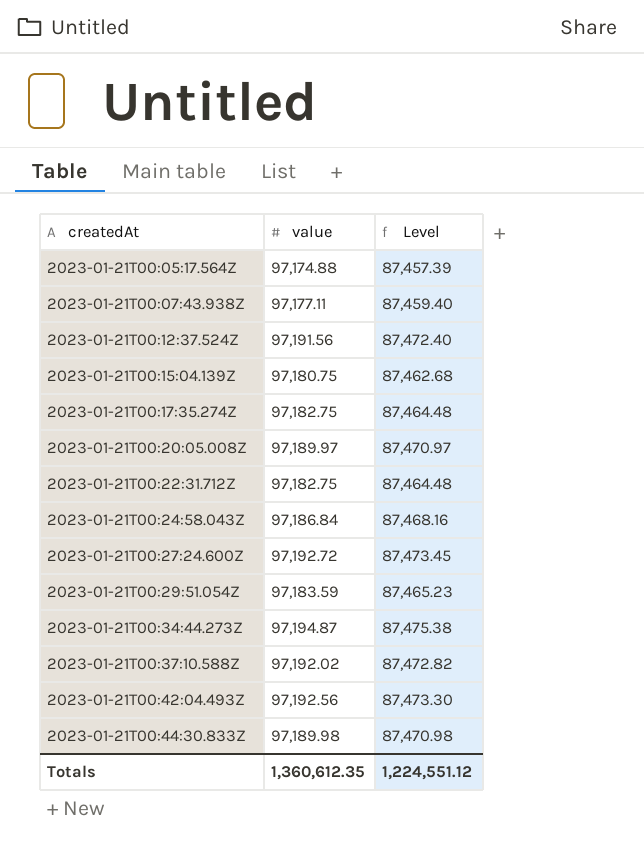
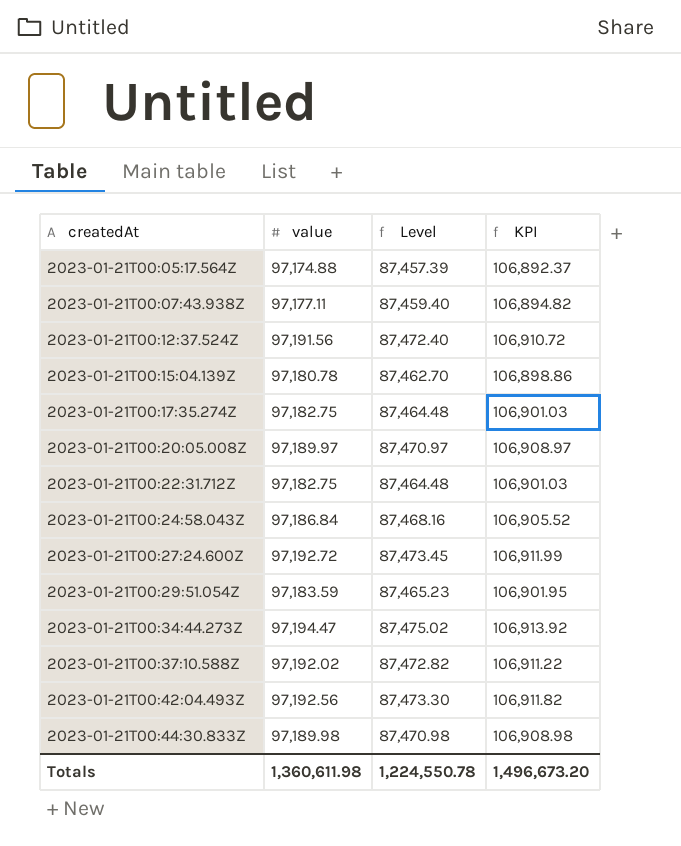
column KPI | formula: none -> [value] * 1.1
2023-01-21T00:15:04.139Z | value: 97,180.75 -> 97,180.78
2023-01-21T00:15:04.139Z | Level: 87,462.68 -> 87,462.70
2023-01-21T00:34:44.273Z | value: 97,194.87 -> 97,194.47
2023-01-21T00:34:44.273Z | Level: 87,475.38 -> 87,475.02
Totals | value: 1,360,612.35 -> 1,360,611.98
Totals | Level: 1,224,551.12 -> 1,224,550.78

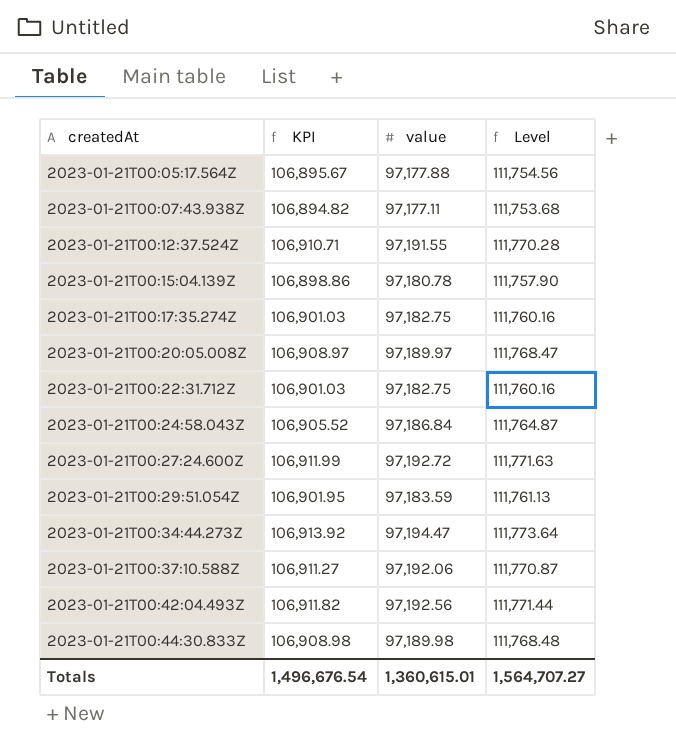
column KPI | position: 4 -> 2
column Level | formula: [value] * 0.9 -> [value] * 1.15
2023-01-21T00:05:17.564Z | KPI: 106,892.37 -> 106,895.67
2023-01-21T00:05:17.564Z | value: 97,174.88 -> 97,177.88
2023-01-21T00:12:37.524Z | KPI: 106,910.72 -> 106,910.71
2023-01-21T00:12:37.524Z | value: 97,191.56 -> 97,191.55
2023-01-21T00:37:10.588Z | KPI: 106,911.22 -> 106,911.27
2023-01-21T00:37:10.588Z | value: 97,192.02 -> 97,192.06
Totals | KPI: 1,496,673.20 -> 1,496,676.54
Totals | value: 1,360,611.98 -> 1,360,615.01
Totals | Level: 1,224,550.78 -> 1,564,707.27

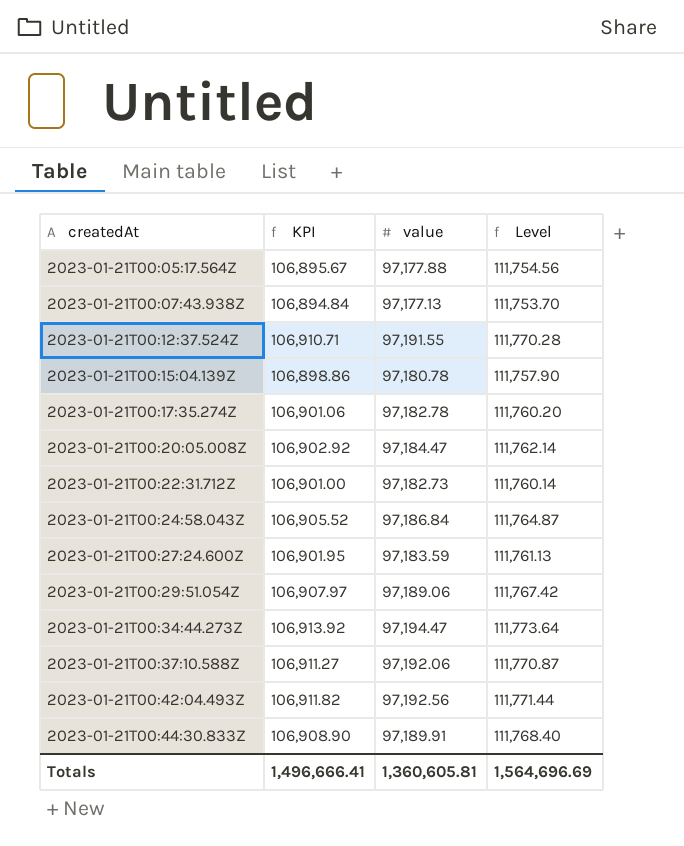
2023-01-21T00:07:43.938Z | KPI: 106,894.82 -> 106,894.84
2023-01-21T00:07:43.938Z | value: 97,177.11 -> 97,177.13
2023-01-21T00:07:43.938Z | Level: 111,753.68 -> 111,753.70
2023-01-21T00:17:35.274Z | KPI: 106,901.03 -> 106,901.06
2023-01-21T00:17:35.274Z | value: 97,182.75 -> 97,182.78
2023-01-21T00:17:35.274Z | Level: 111,760.16 -> 111,760.20
2023-01-21T00:20:05.008Z | KPI: 106,908.97 -> 106,902.92
2023-01-21T00:20:05.008Z | value: 97,189.97 -> 97,184.47
2023-01-21T00:20:05.008Z | Level: 111,768.47 -> 111,762.14
2023-01-21T00:22:31.712Z | KPI: 106,901.03 -> 106,901.00
2023-01-21T00:22:31.712Z | value: 97,182.75 -> 97,182.73
2023-01-21T00:22:31.712Z | Level: 111,760.16 -> 111,760.14
2023-01-21T00:27:24.600Z | KPI: 106,911.99 -> 106,901.95
2023-01-21T00:27:24.600Z | value: 97,192.72 -> 97,183.59
2023-01-21T00:27:24.600Z | Level: 111,771.63 -> 111,761.13
2023-01-21T00:29:51.054Z | KPI: 106,901.95 -> 106,907.97
2023-01-21T00:29:51.054Z | value: 97,183.59 -> 97,189.06
2023-01-21T00:29:51.054Z | Level: 111,761.13 -> 111,767.42
2023-01-21T00:44:30.833Z | KPI: 106,908.98 -> 106,908.90
2023-01-21T00:44:30.833Z | value: 97,189.98 -> 97,189.91
2023-01-21T00:44:30.833Z | Level: 111,768.48 -> 111,768.40
Totals | KPI: 1,496,676.54 -> 1,496,666.41
Totals | value: 1,360,615.01 -> 1,360,605.81
Totals | Level: 1,564,707.27 -> 1,564,696.69

